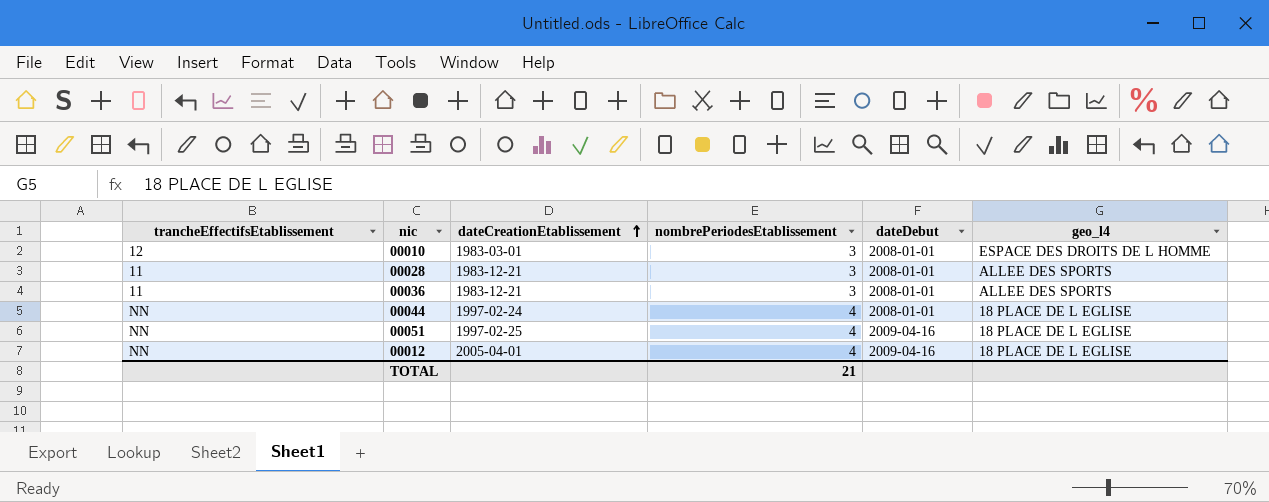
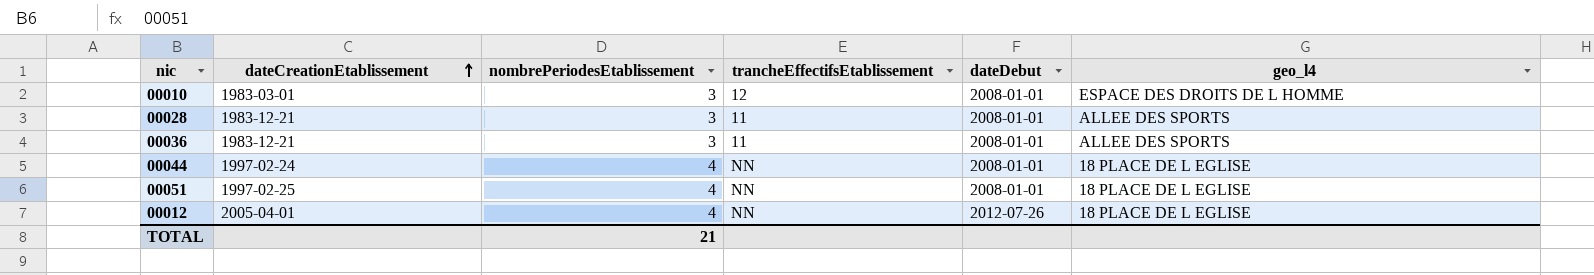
column trancheEffectifsEtablissement | position: 1 -> 4
00051 | dateDebut: 2009-04-16 -> 2008-01-01
00012 | dateDebut: 2009-04-16 -> 2012-07-26

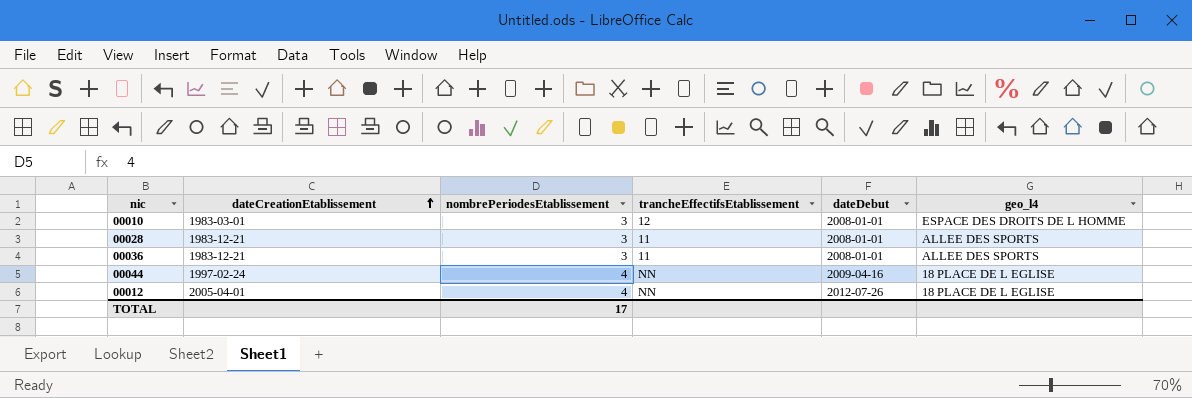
row 00051: 1997-02-25 | 4 | NN | 2008-01-01 | 18 PLACE DE L EGLISE -> none
00044 | dateDebut: 2008-01-01 -> 2009-04-16
TOTAL | nombrePeriodesEtablissement: 21 -> 17

